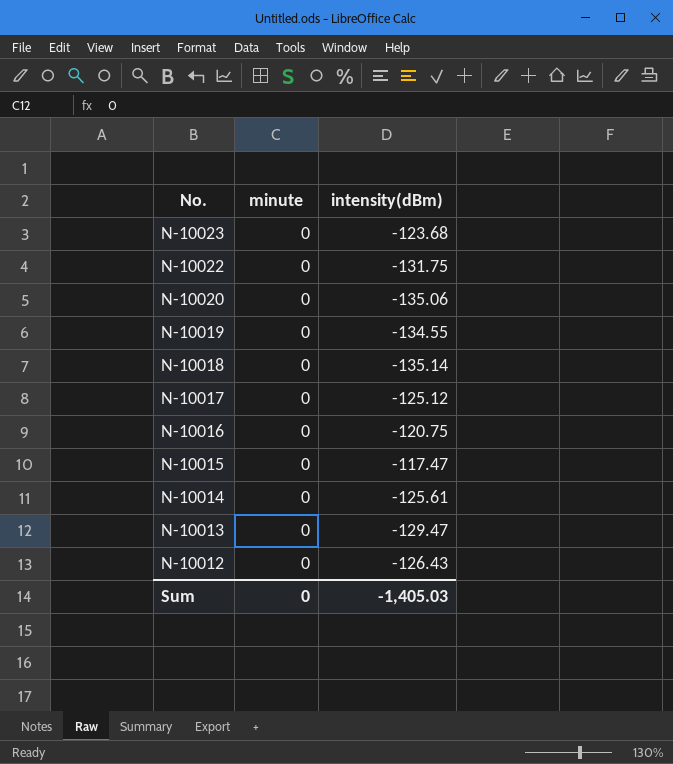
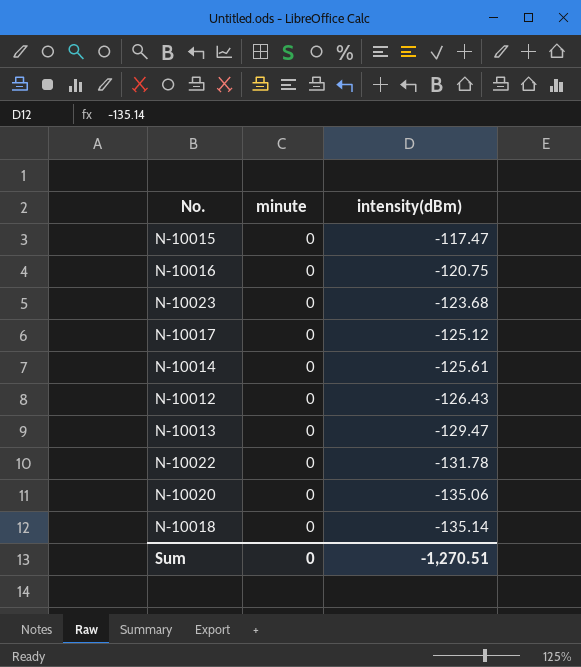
row order: No. descending -> intensity(dBm) descending
row N-10019: 0 | -134.55 -> none
N-10022 | intensity(dBm): -131.75 -> -131.78
Sum | intensity(dBm): -1,405.03 -> -1,270.51

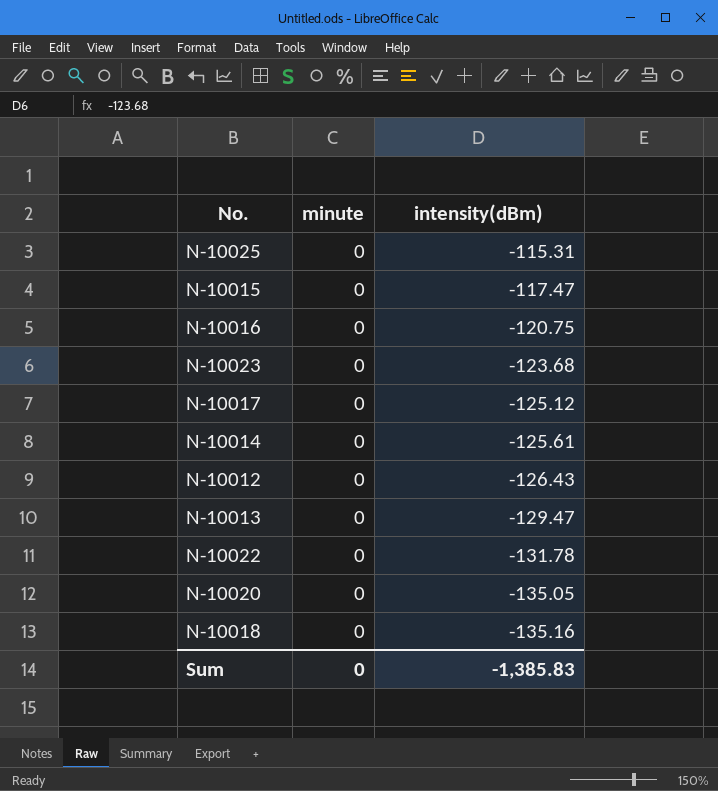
row N-10025: none -> 0 | -115.31
N-10020 | intensity(dBm): -135.06 -> -135.05
N-10018 | intensity(dBm): -135.14 -> -135.16
Sum | intensity(dBm): -1,270.51 -> -1,385.83

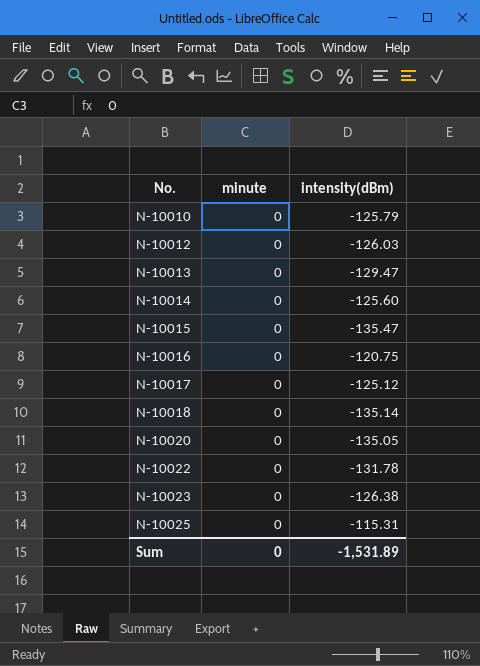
row order: intensity(dBm) descending -> No. ascending
row N-10010: none -> 0 | -125.79
N-10012 | intensity(dBm): -126.43 -> -126.03
N-10014 | intensity(dBm): -125.61 -> -125.60
N-10015 | intensity(dBm): -117.47 -> -135.47
N-10018 | intensity(dBm): -135.16 -> -135.14
N-10023 | intensity(dBm): -123.68 -> -126.38
Sum | intensity(dBm): -1,385.83 -> -1,531.89

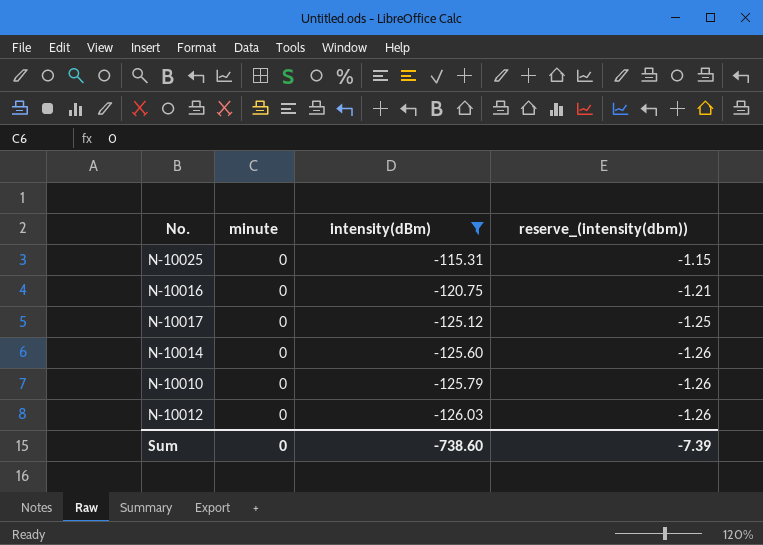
filter: none -> intensity(dBm) >= -126.03
row order: No. ascending -> intensity(dBm) descending
column reserve_(intensity(dbm)) | formula: none -> [intensity(dBm)] * 0.01
Sum | intensity(dBm): -1,531.89 -> -738.60

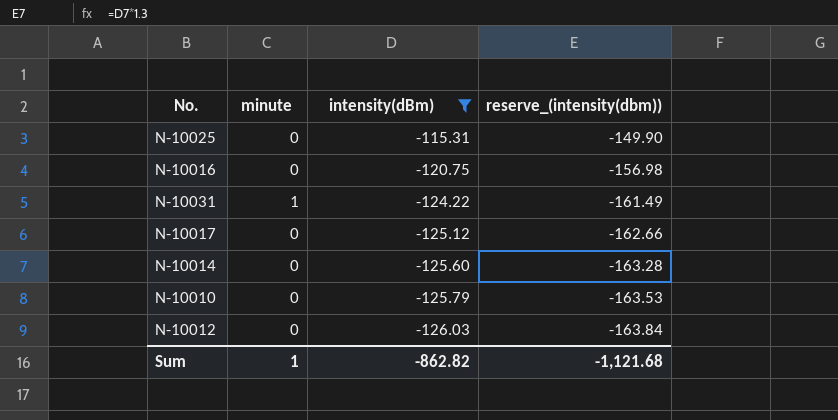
column reserve_(intensity(dbm)) | formula: [intensity(dBm)] * 0.01 -> [intensity(dBm)] * 1.3
row N-10031: none -> 1 | -124.22 | -161.49
Sum | minute: 0 -> 1
Sum | intensity(dBm): -738.60 -> -862.82
Sum | reserve_(intensity(dbm)): -7.39 -> -1,121.68

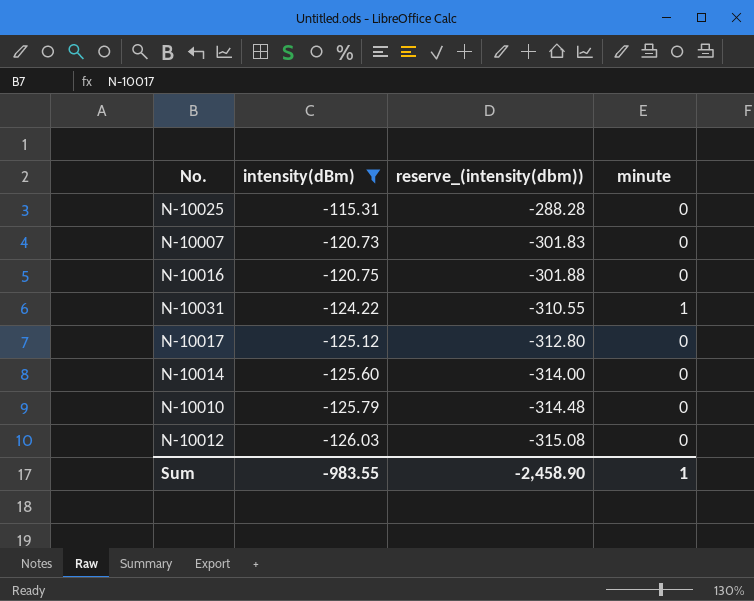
column reserve_(intensity(dbm)) | formula: [intensity(dBm)] * 1.3 -> [intensity(dBm)] * 2.5
column minute | position: 2 -> 4
row N-10007: none -> -120.73 | -301.83 | 0
Sum | intensity(dBm): -862.82 -> -983.55
Sum | reserve_(intensity(dbm)): -1,121.68 -> -2,458.90

